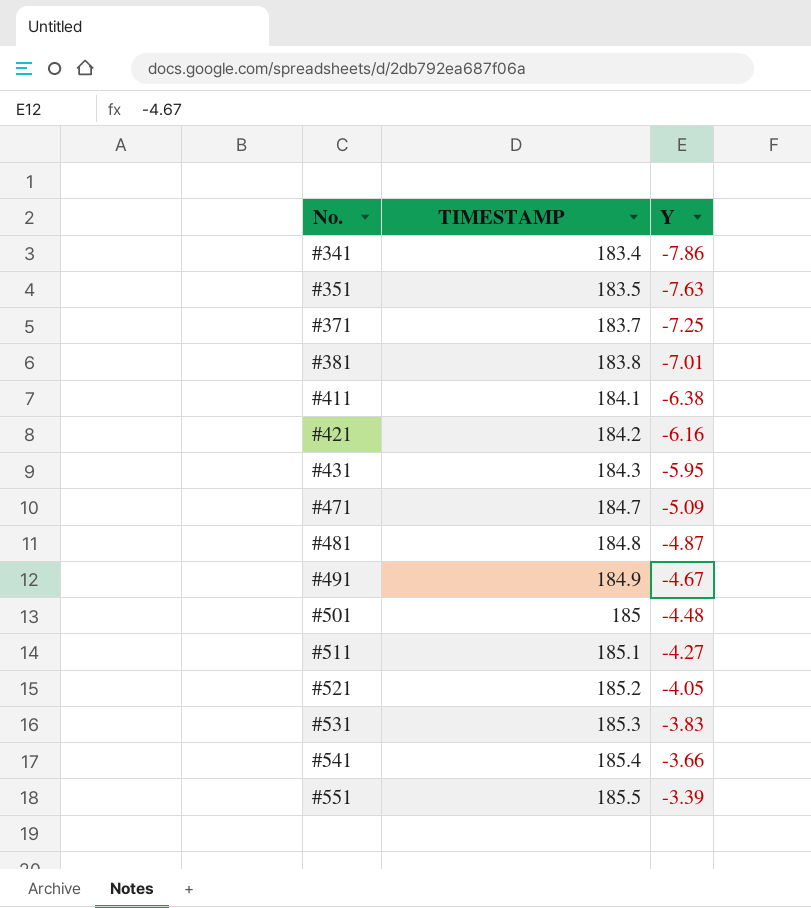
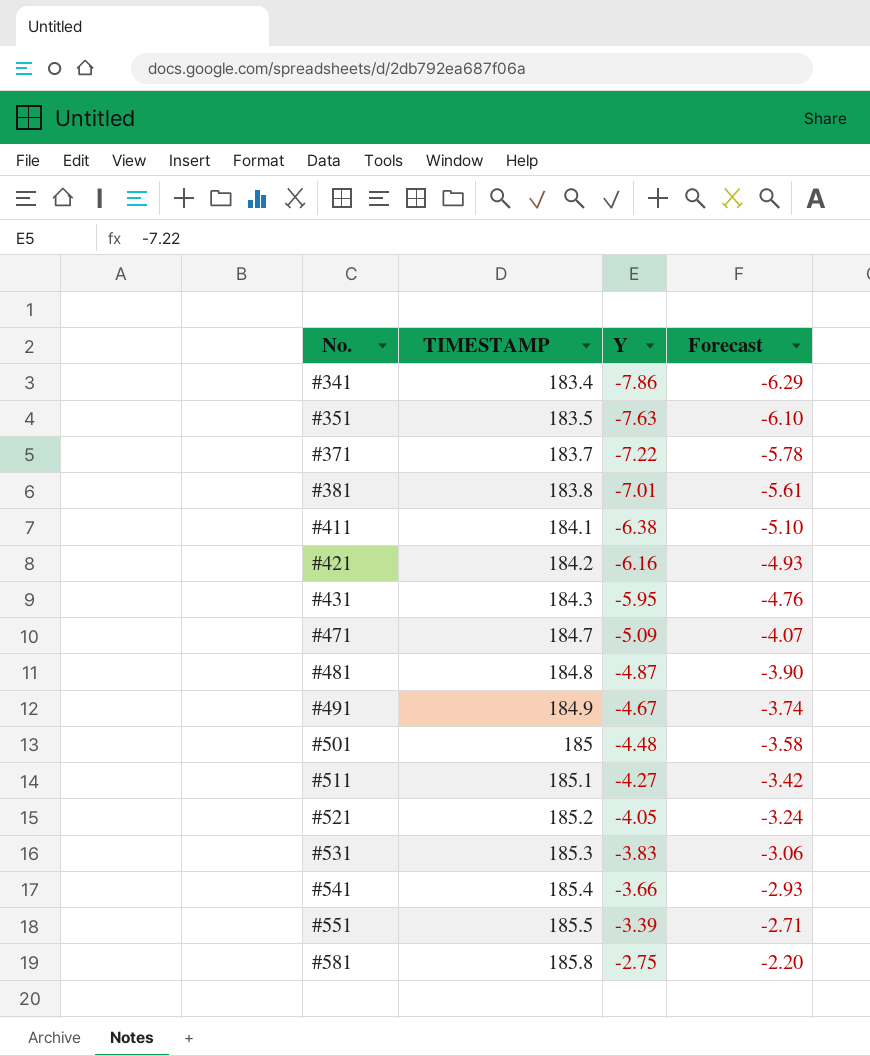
column Forecast | formula: none -> [Y] * 0.8
#371 | Y: -7.25 -> -7.22
row #581: none -> 185.8 | -2.75 | -2.20

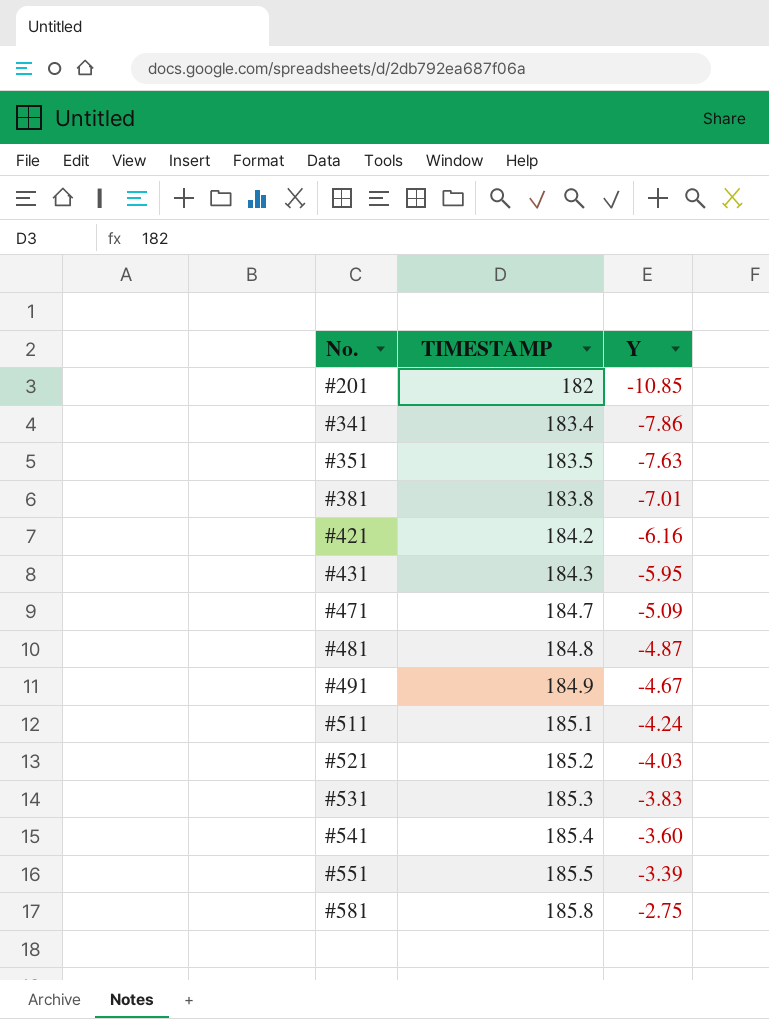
column Forecast | formula: [Y] * 0.8 -> none
row #371: 183.7 | -7.22 | -5.78 -> none
row #411: 184.1 | -6.38 | -5.10 -> none
row #501: 185 | -4.48 | -3.58 -> none
row #201: none -> 182 | -10.85
#511 | Y: -4.27 -> -4.24
#521 | Y: -4.05 -> -4.03
#541 | Y: -3.66 -> -3.60

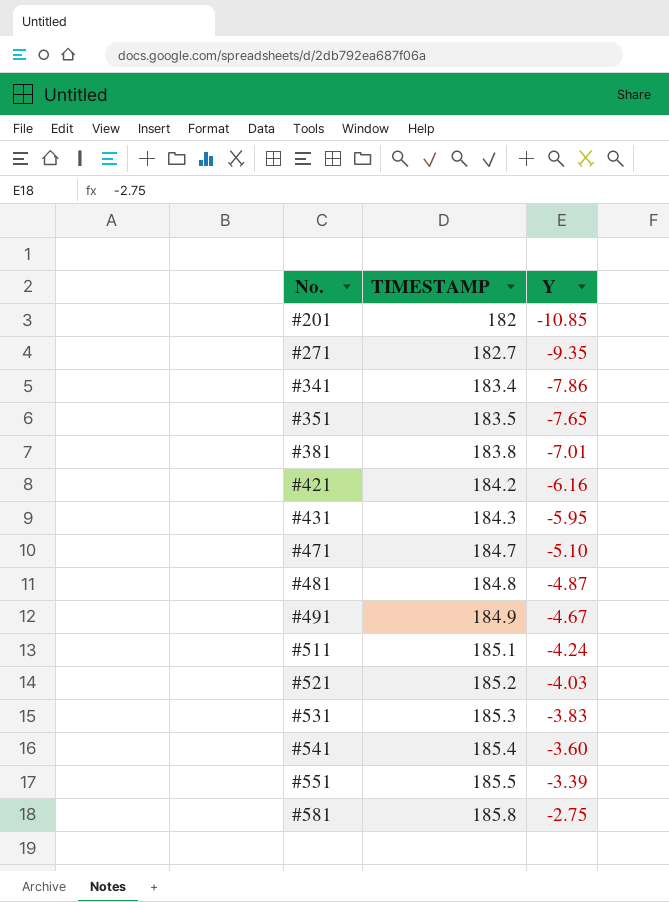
row #271: none -> 182.7 | -9.35
#351 | Y: -7.63 -> -7.65
#471 | Y: -5.09 -> -5.10

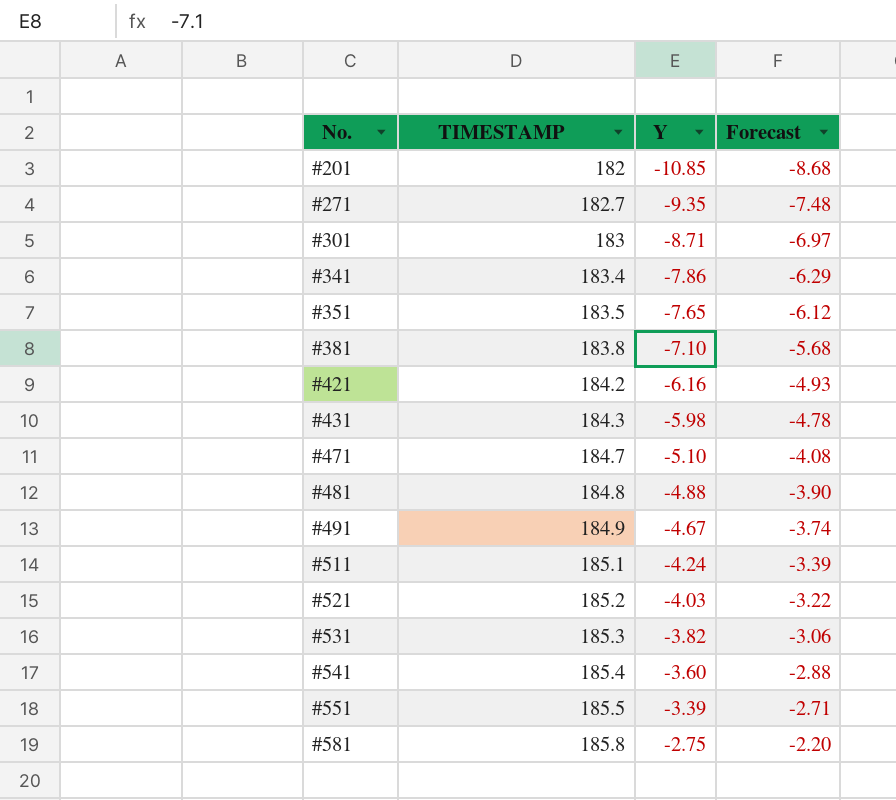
column Forecast | formula: none -> [Y] * 0.8
row #301: none -> 183 | -8.71 | -6.97
#381 | Y: -7.01 -> -7.10
#431 | Y: -5.95 -> -5.98
#481 | Y: -4.87 -> -4.88
#531 | Y: -3.83 -> -3.82

